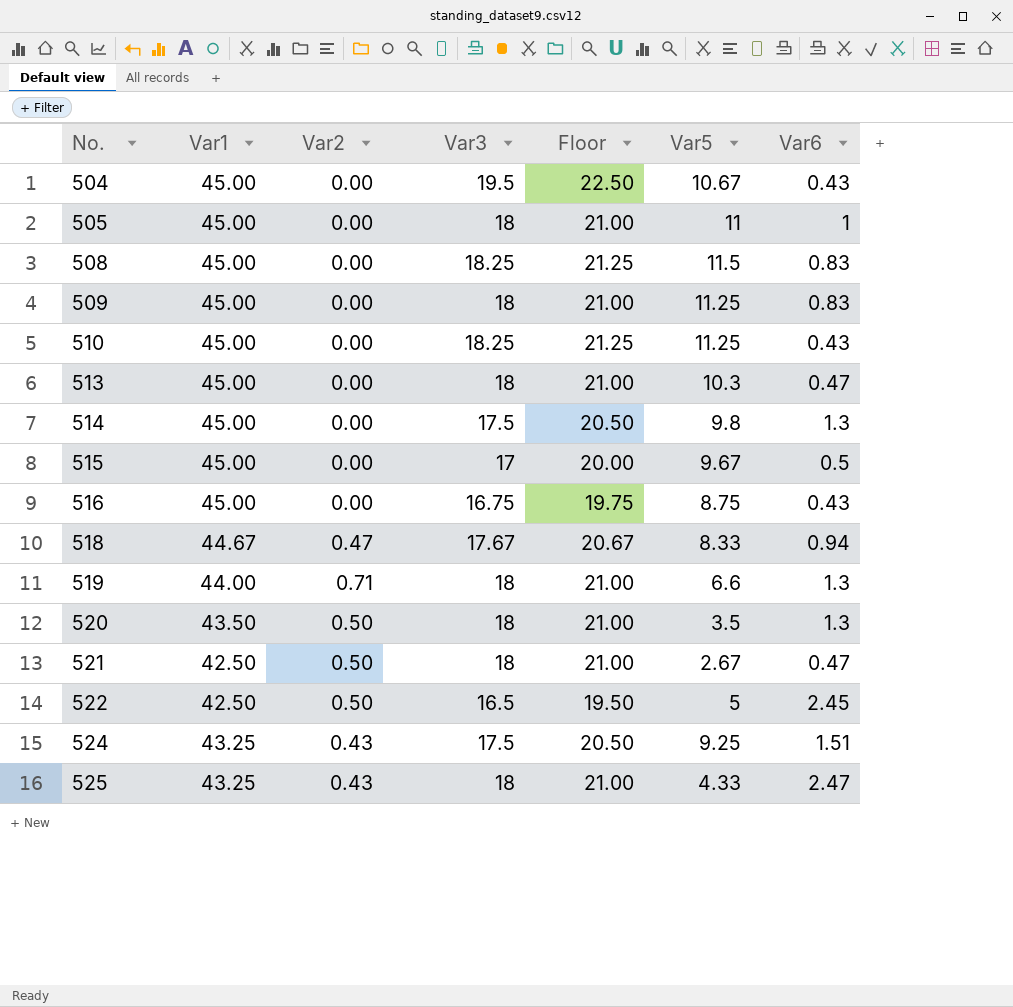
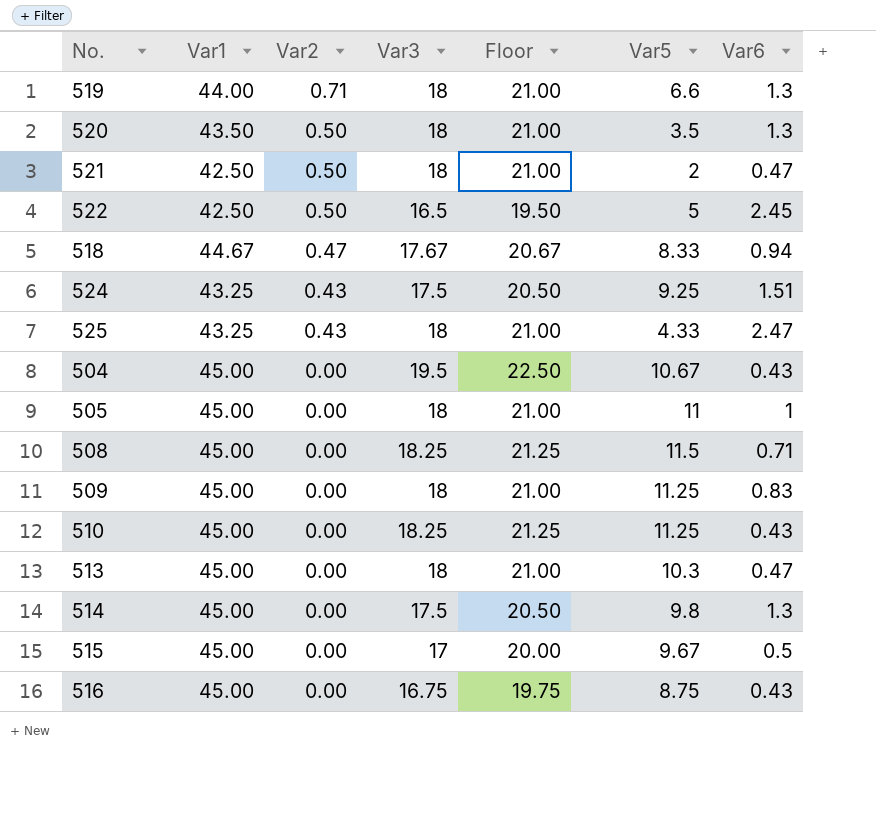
row order: No. ascending -> Var2 descending
521 | Var5: 2.67 -> 2
508 | Var6: 0.83 -> 0.71

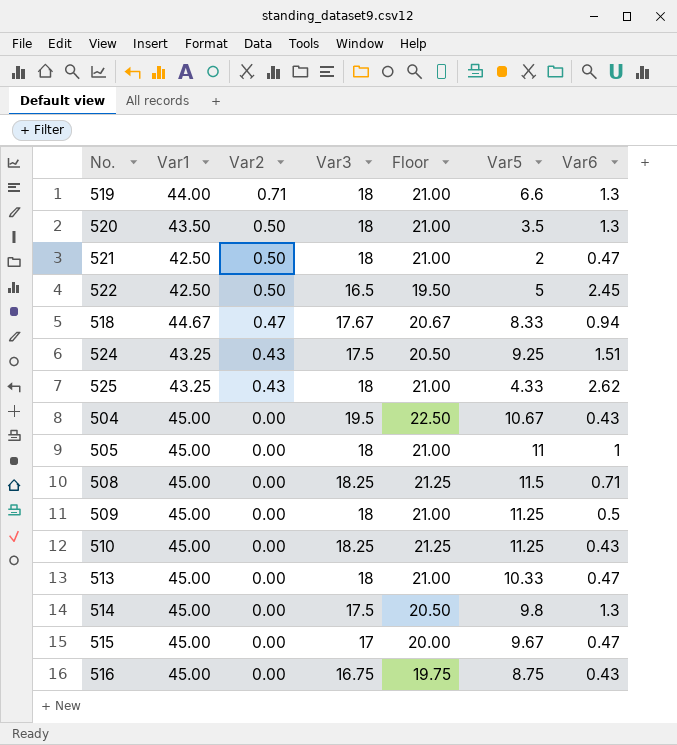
525 | Var6: 2.47 -> 2.62
509 | Var6: 0.83 -> 0.5
513 | Var5: 10.3 -> 10.33
515 | Var6: 0.5 -> 0.47

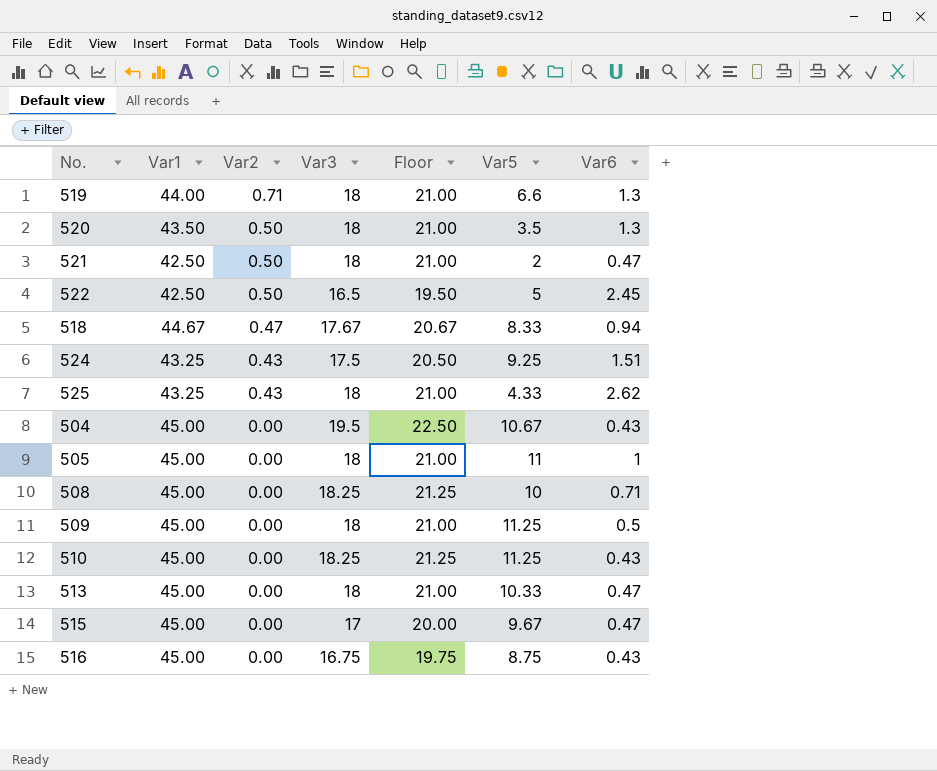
row 514: 45.00 | 0.00 | 17.5 | 20.50 | 9.8 | 1.3 -> none
508 | Var5: 11.5 -> 10

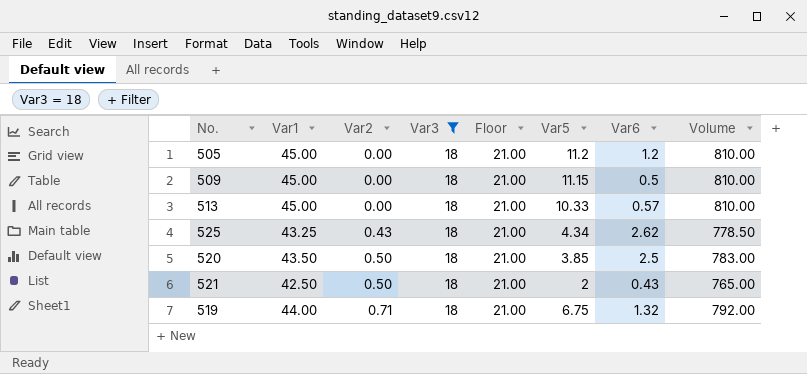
filter: none -> Var3 = 18
row order: Var2 descending -> Var2 ascending
column Volume | formula: none -> [Var1] * [Var3]
505 | Var5: 11 -> 11.2
505 | Var6: 1 -> 1.2
509 | Var5: 11.25 -> 11.15
513 | Var6: 0.47 -> 0.57
525 | Var5: 4.33 -> 4.34
520 | Var5: 3.5 -> 3.85
520 | Var6: 1.3 -> 2.5
521 | Var6: 0.47 -> 0.43
519 | Var5: 6.6 -> 6.75
519 | Var6: 1.3 -> 1.32

